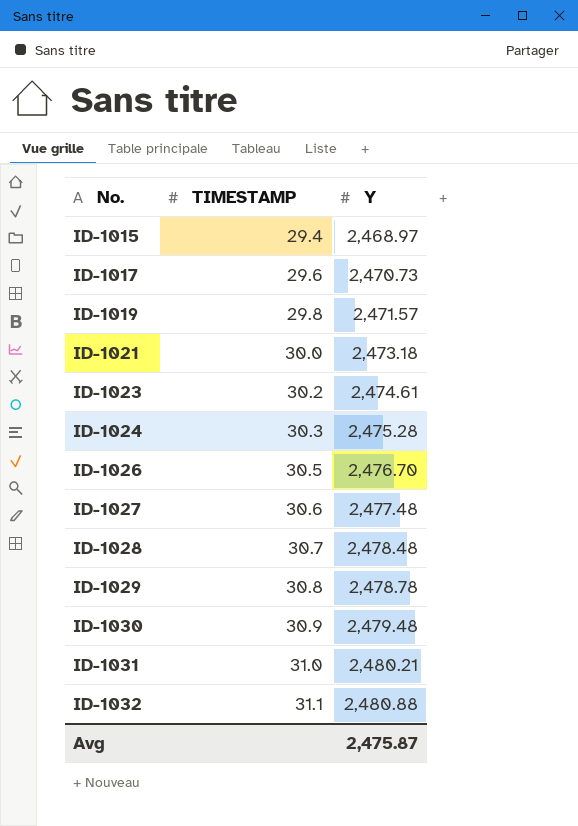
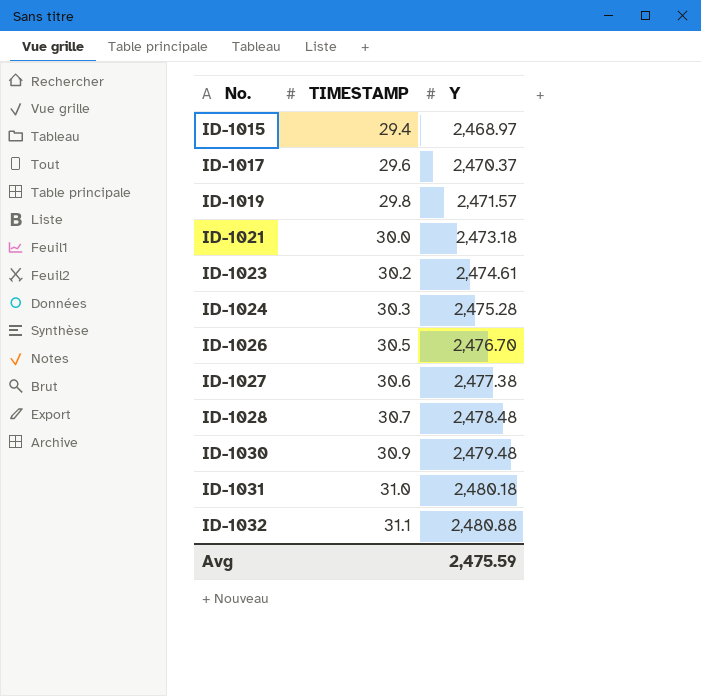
row ID-1029: 30.8 | 2,478.78 -> none
ID-1017 | Y: 2,470.73 -> 2,470.37
ID-1027 | Y: 2,477.48 -> 2,477.38
ID-1031 | Y: 2,480.21 -> 2,480.18
Avg | Y: 2,475.87 -> 2,475.59

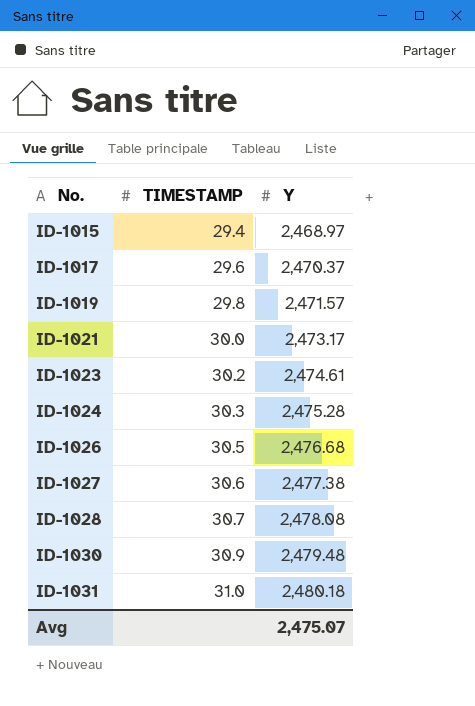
row ID-1032: 31.1 | 2,480.88 -> none
ID-1021 | Y: 2,473.18 -> 2,473.17
ID-1026 | Y: 2,476.70 -> 2,476.68
ID-1028 | Y: 2,478.48 -> 2,478.08
Avg | Y: 2,475.59 -> 2,475.07

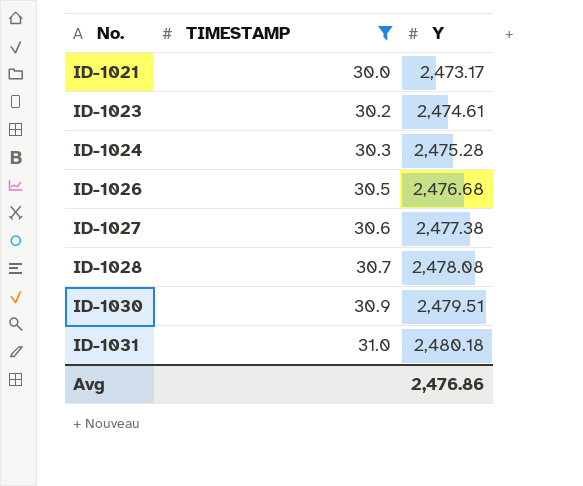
filter: none -> TIMESTAMP >= 30.0
ID-1030 | Y: 2,479.48 -> 2,479.51
Avg | Y: 2,475.07 -> 2,476.86

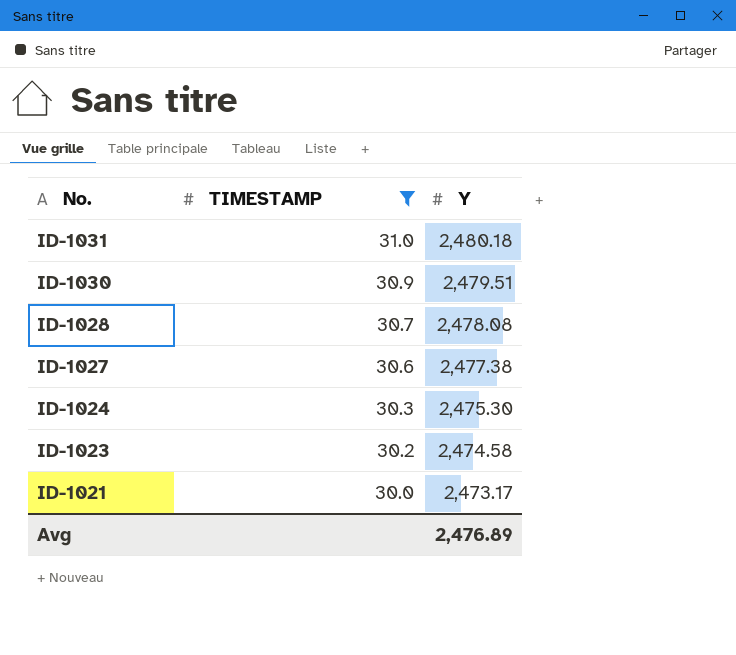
row order: No. ascending -> No. descending
row ID-1026: 30.5 | 2,476.68 -> none
ID-1024 | Y: 2,475.28 -> 2,475.30
ID-1023 | Y: 2,474.61 -> 2,474.58
Avg | Y: 2,476.86 -> 2,476.89

